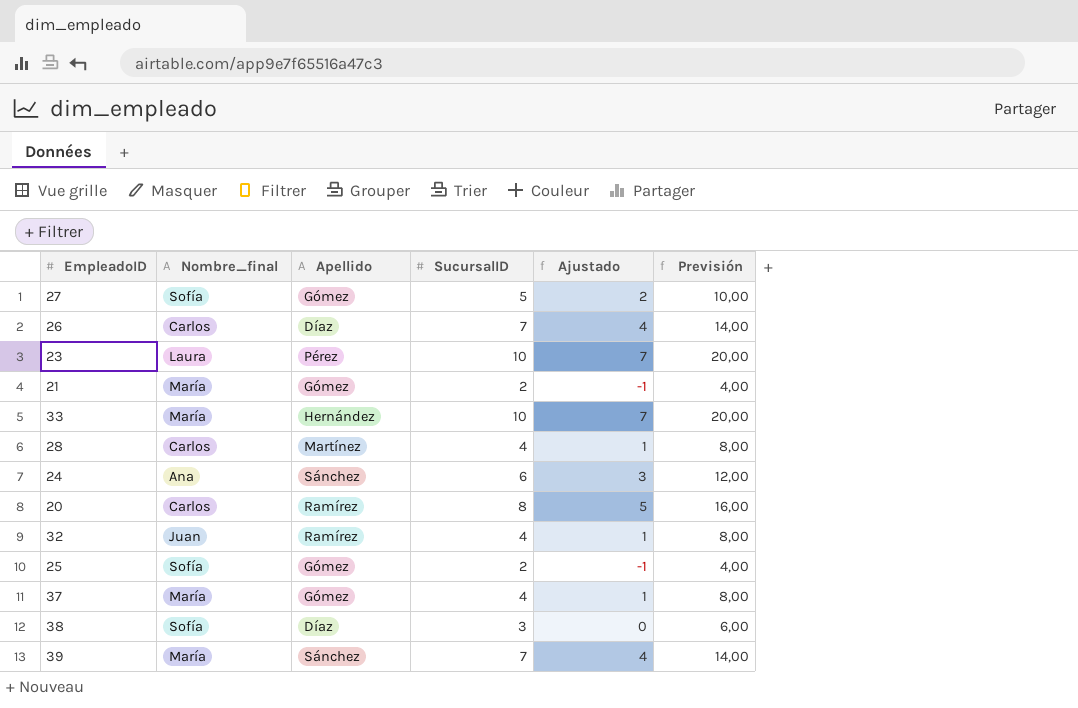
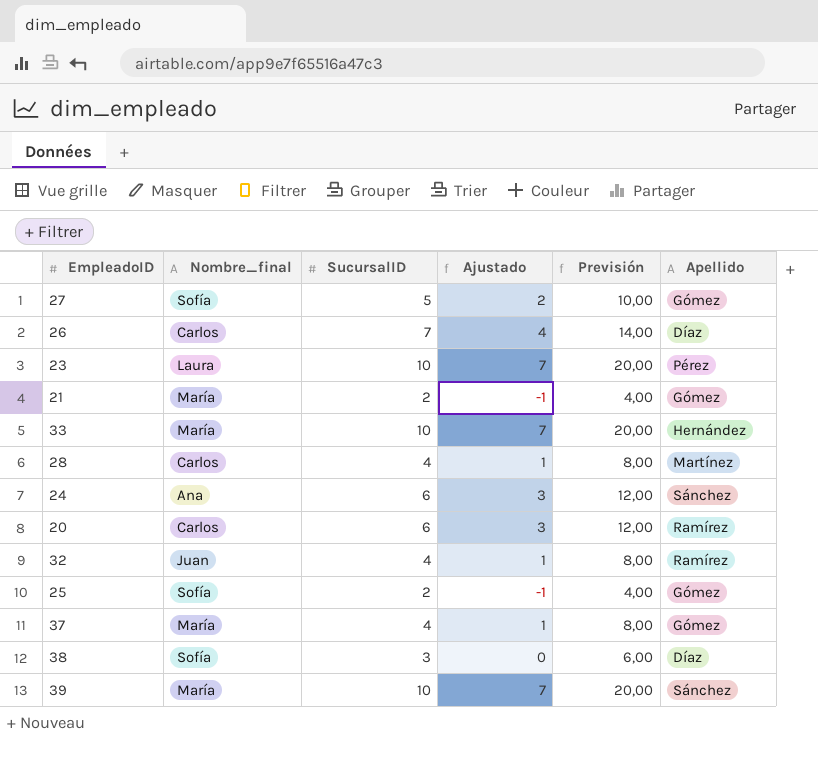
column Apellido | position: 3 -> 6
20 | SucursalID: 8 -> 6
20 | Ajustado: 5 -> 3
20 | Previsión: 16,00 -> 12,00
39 | SucursalID: 7 -> 10
39 | Ajustado: 4 -> 7
39 | Previsión: 14,00 -> 20,00

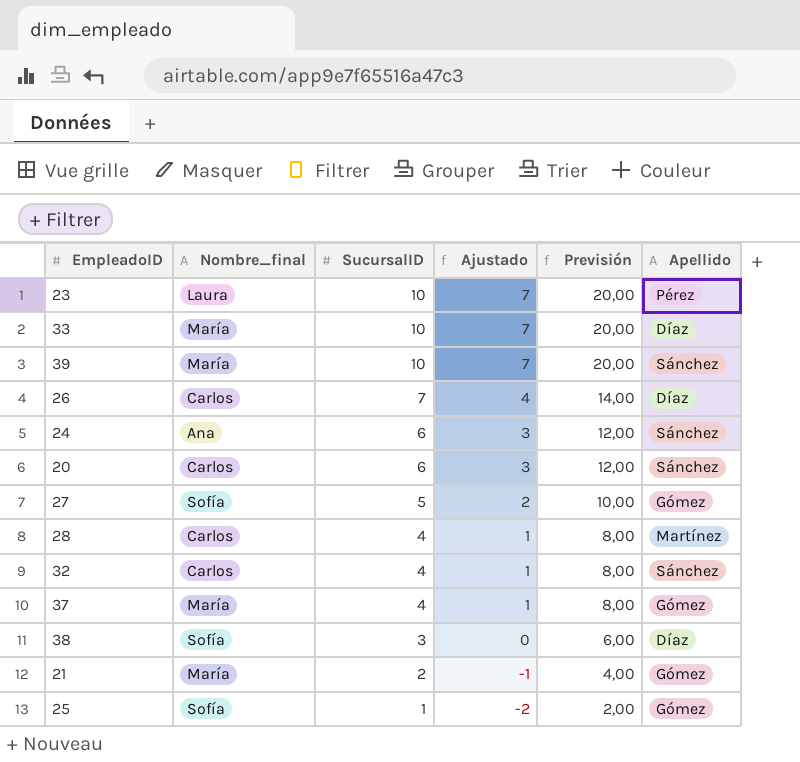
row order: none -> SucursalID descending
33 | Apellido: Hernández -> Díaz
20 | Apellido: Ramírez -> Sánchez
32 | Nombre_final: Juan -> Carlos
32 | Apellido: Ramírez -> Sánchez
25 | SucursalID: 2 -> 1
25 | Ajustado: -1 -> -2
25 | Previsión: 4,00 -> 2,00

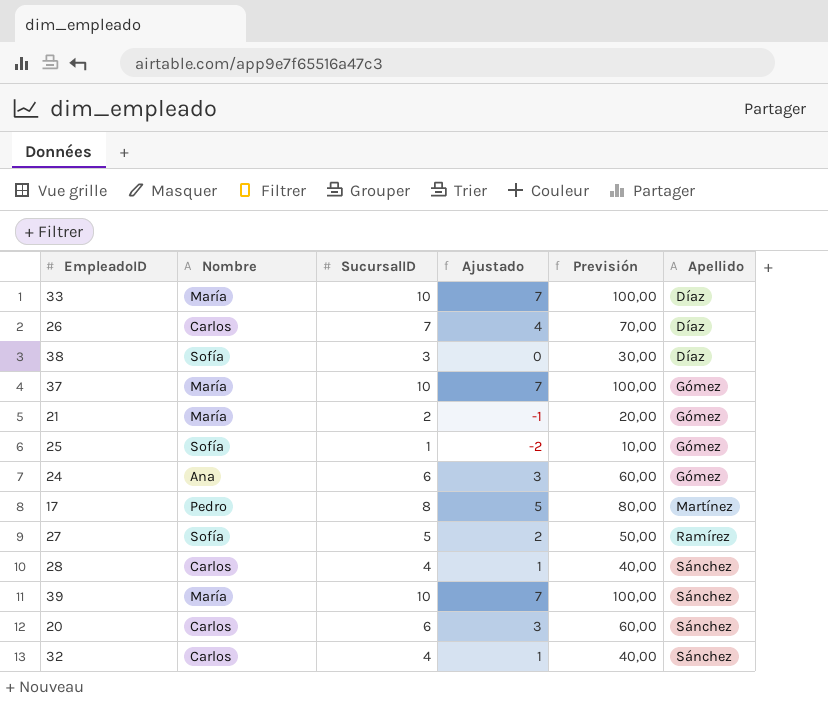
row order: SucursalID descending -> Apellido ascending
column name: Nombre_final -> Nombre
column Previsión | formula: [SucursalID] * 2 -> [SucursalID] * 10
row 23: Laura | 10 | 7 | 20,00 | Pérez -> none
37 | SucursalID: 4 -> 10
37 | Ajustado: 1 -> 7
24 | Apellido: Sánchez -> Gómez
row 17: none -> Pedro | 8 | 5 | 80,00 | Martínez
27 | Apellido: Gómez -> Ramírez
28 | Apellido: Martínez -> Sánchez

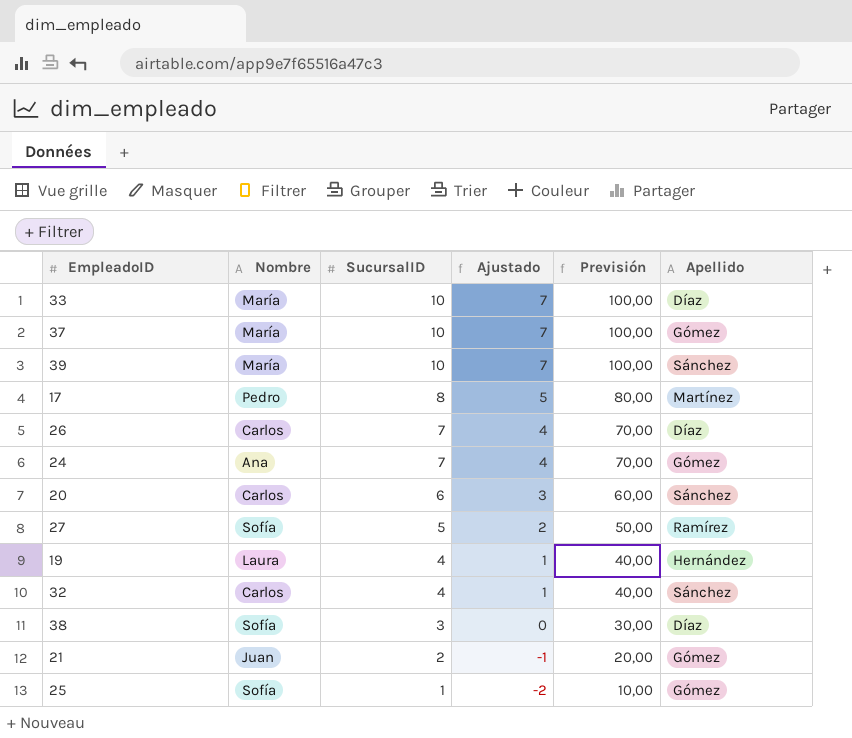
row order: Apellido ascending -> SucursalID descending
row 28: Carlos | 4 | 1 | 40,00 | Sánchez -> none
24 | SucursalID: 6 -> 7
24 | Ajustado: 3 -> 4
24 | Previsión: 60,00 -> 70,00
row 19: none -> Laura | 4 | 1 | 40,00 | Hernández
21 | Nombre: María -> Juan

